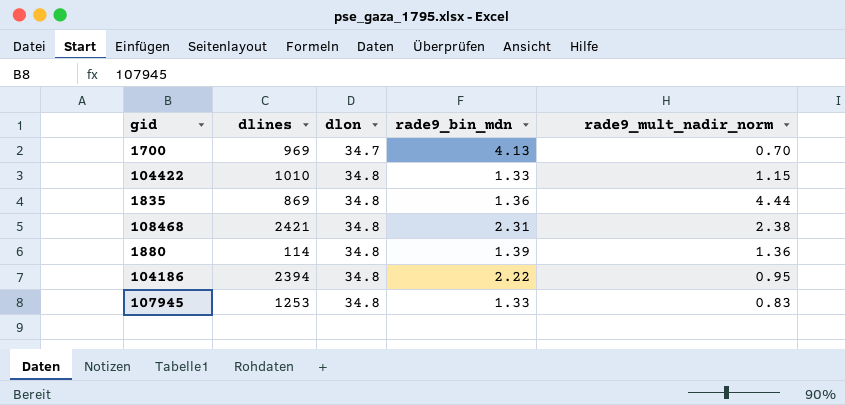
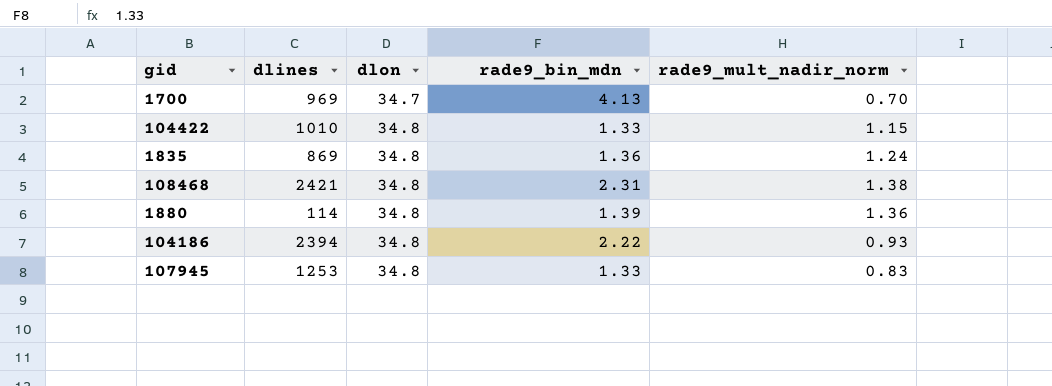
1835 | rade9_mult_nadir_norm: 4.44 -> 1.24
108468 | rade9_mult_nadir_norm: 2.38 -> 1.38
104186 | rade9_mult_nadir_norm: 0.95 -> 0.93

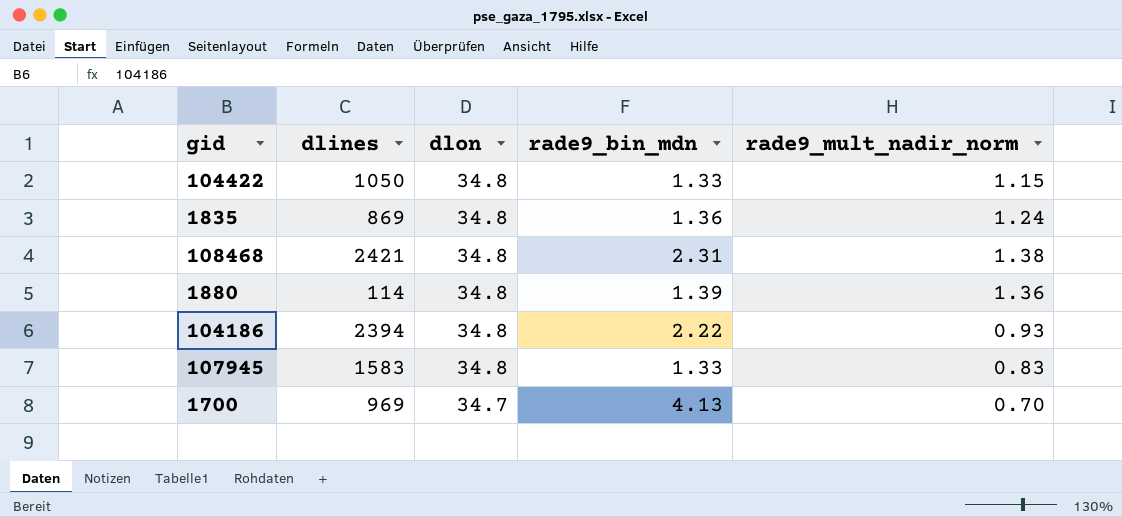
row order: dlon ascending -> dlon descending
104422 | dlines: 1010 -> 1050
107945 | dlines: 1253 -> 1583

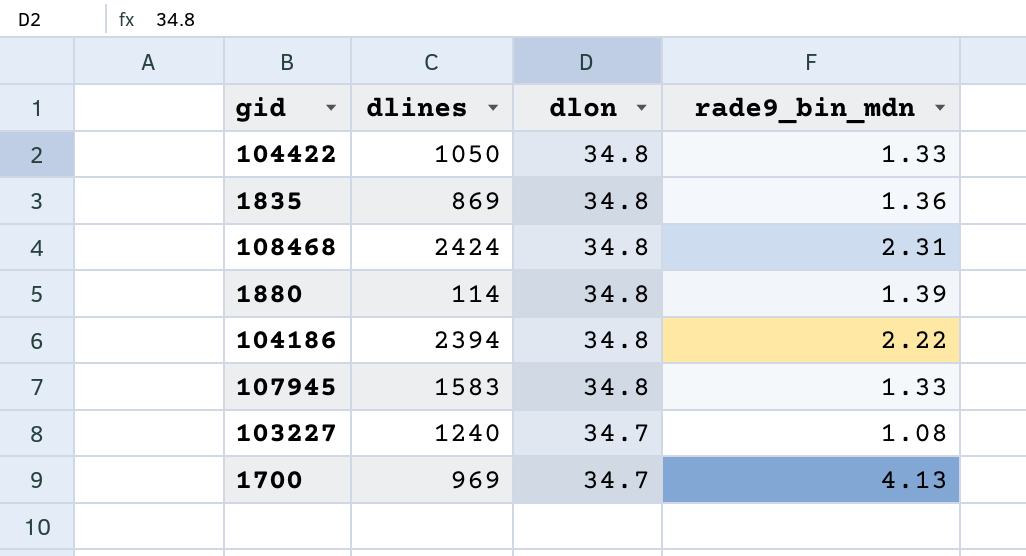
column rade9_mult_nadir_norm | position: 5 -> none
108468 | dlines: 2421 -> 2424
row 103227: none -> 1240 | 34.7 | 1.08

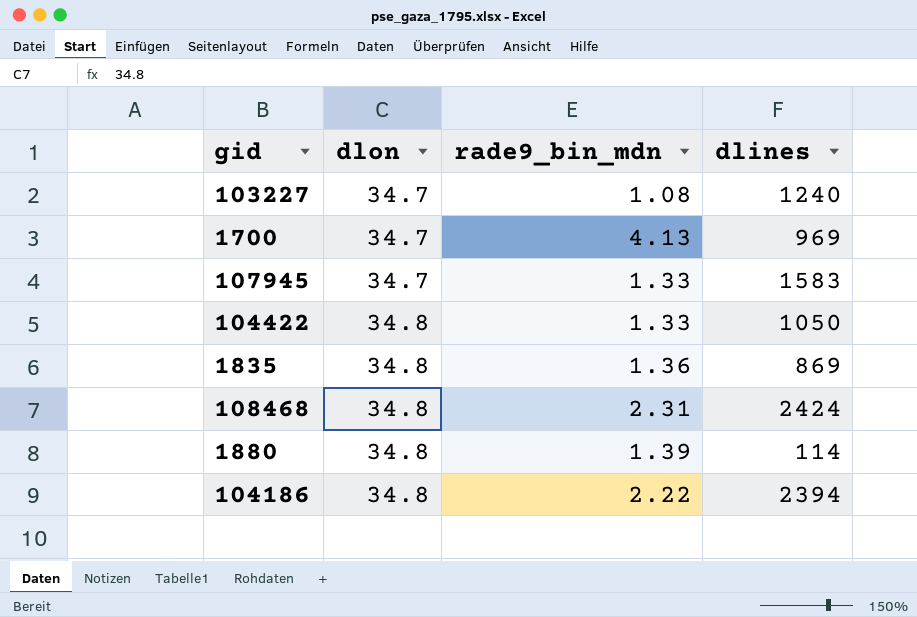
row order: dlon descending -> dlon ascending
column dlines | position: 2 -> 4
107945 | dlon: 34.8 -> 34.7

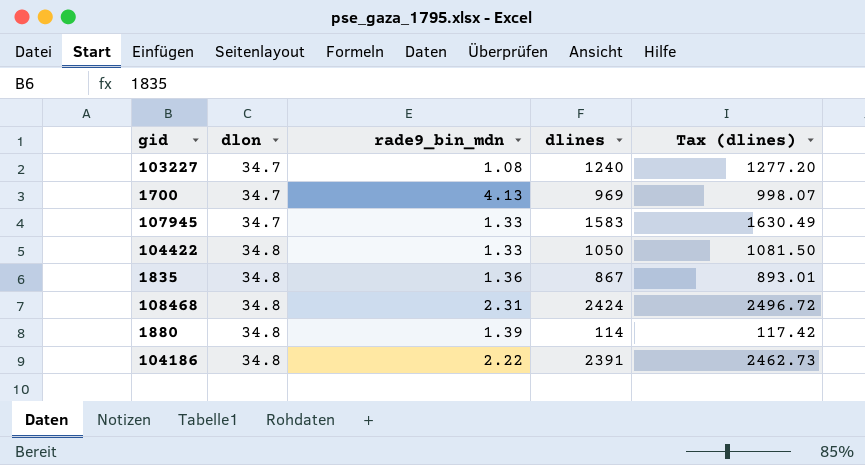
column Tax (dlines) | formula: none -> [dlines] * 1.03
1835 | dlines: 869 -> 867
104186 | dlines: 2394 -> 2391

